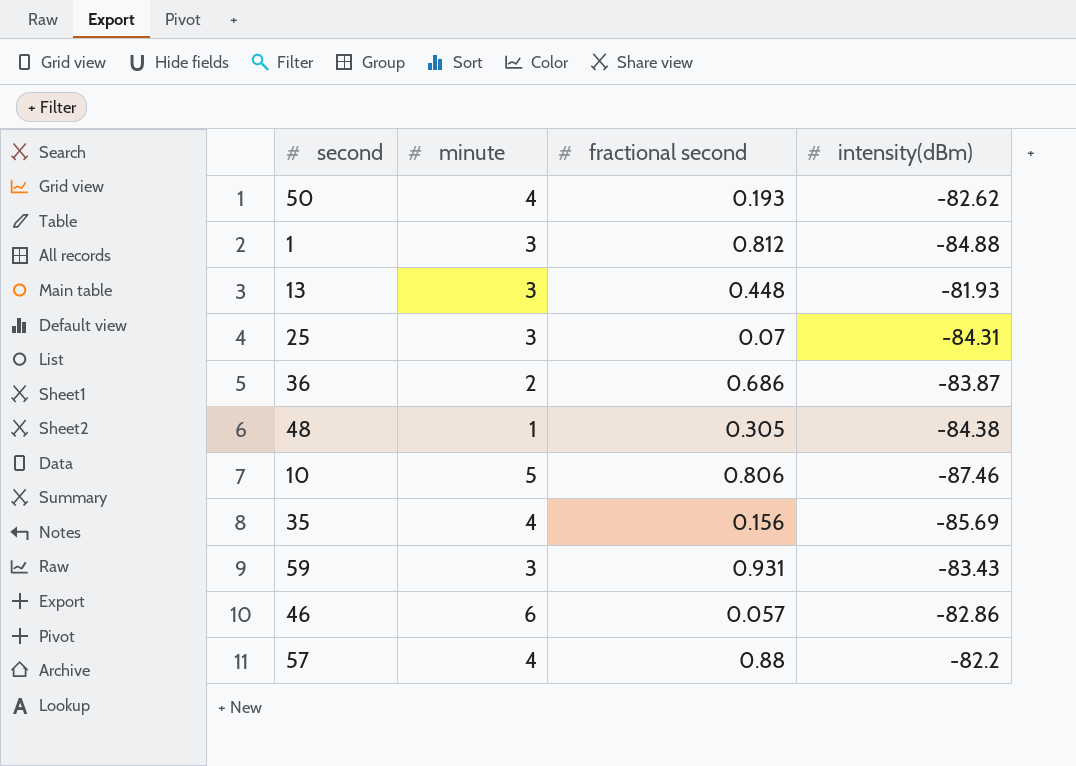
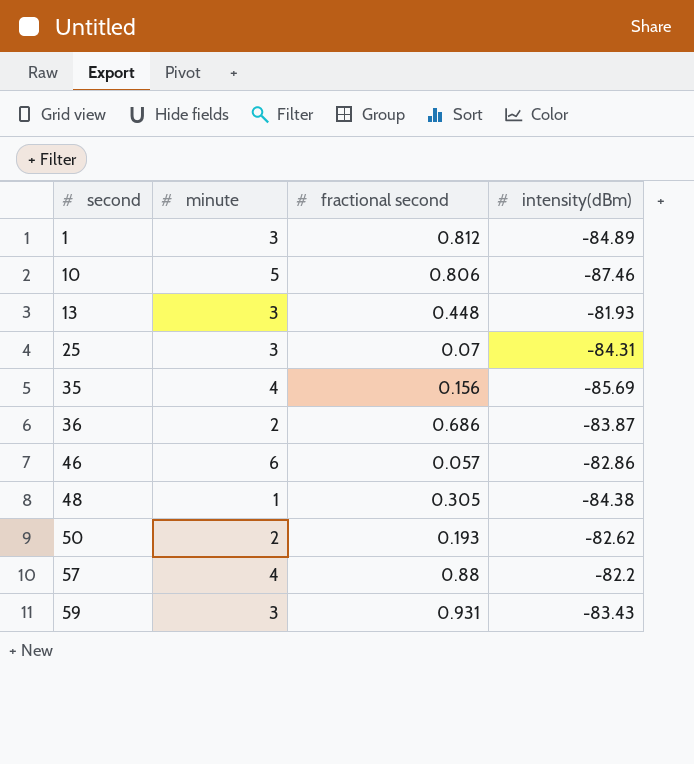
row order: none -> second ascending
1 | intensity(dBm): -84.88 -> -84.89
50 | minute: 4 -> 2

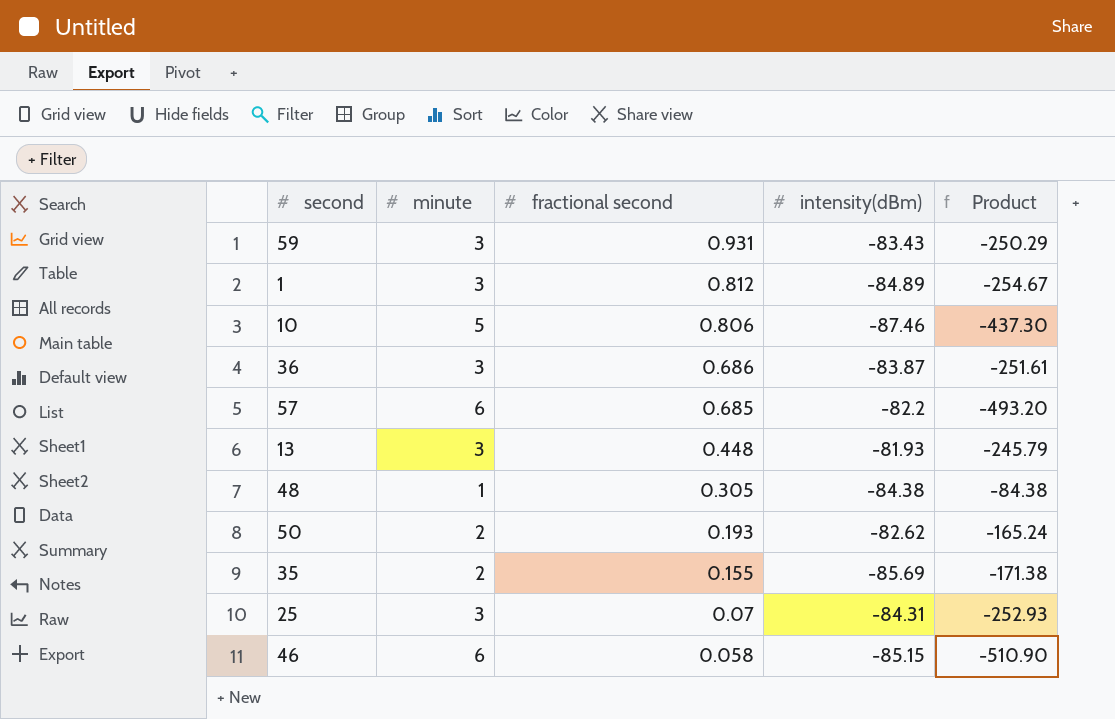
row order: second ascending -> fractional second descending
column Product | formula: none -> [minute] * [intensity(dBm)]
36 | minute: 2 -> 3
57 | minute: 4 -> 6
57 | fractional second: 0.88 -> 0.685
35 | minute: 4 -> 2
35 | fractional second: 0.156 -> 0.155
46 | fractional second: 0.057 -> 0.058
46 | intensity(dBm): -82.86 -> -85.15

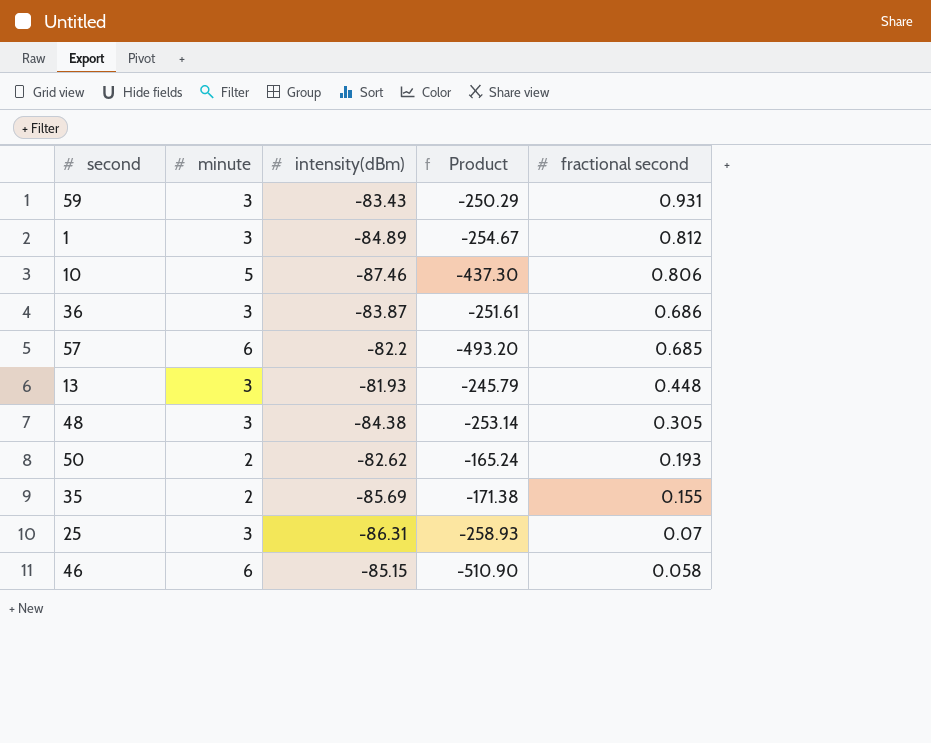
column fractional second | position: 3 -> 5
48 | minute: 1 -> 3
48 | Product: -84.38 -> -253.14
25 | intensity(dBm): -84.31 -> -86.31
25 | Product: -252.93 -> -258.93

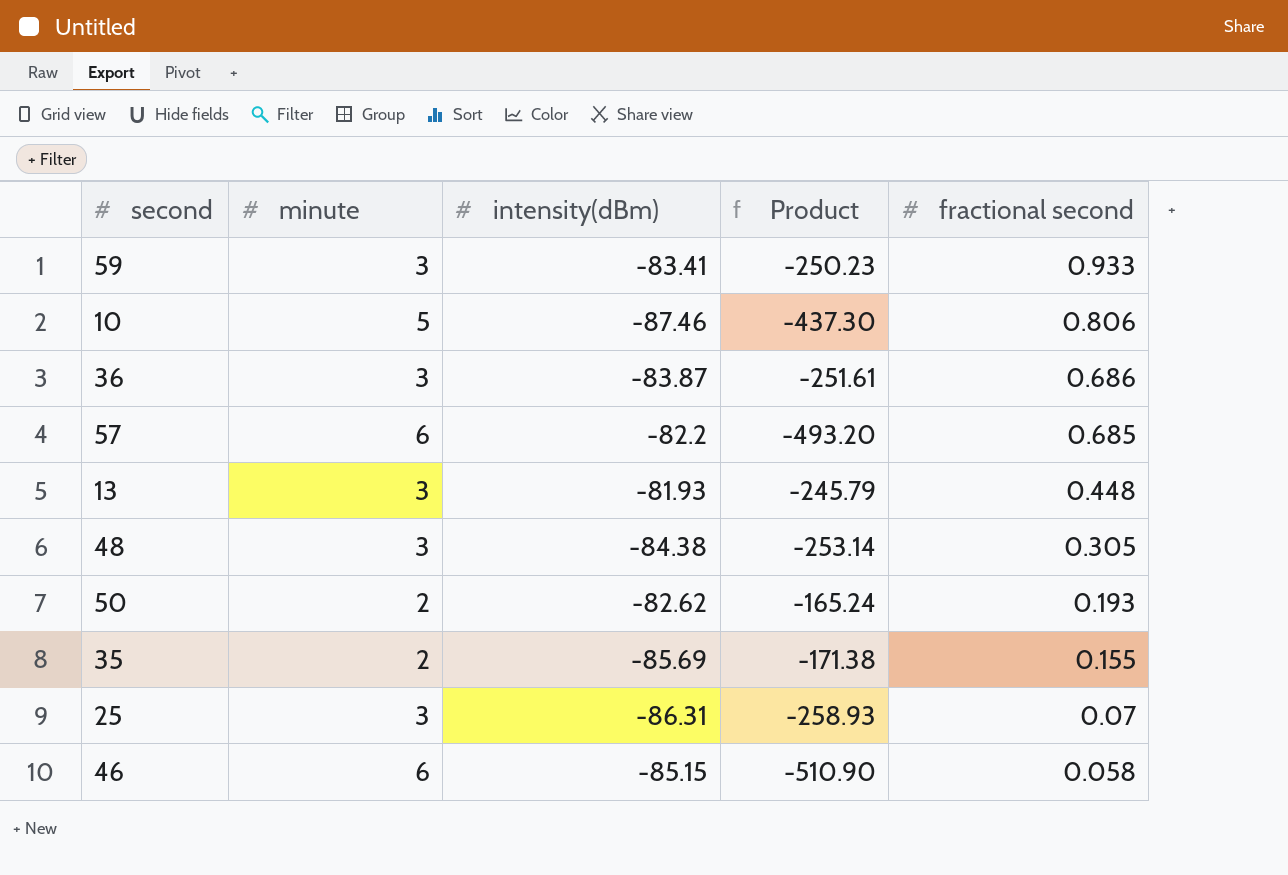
row 1: 3 | -84.89 | -254.67 | 0.812 -> none
59 | intensity(dBm): -83.43 -> -83.41
59 | Product: -250.29 -> -250.23
59 | fractional second: 0.931 -> 0.933

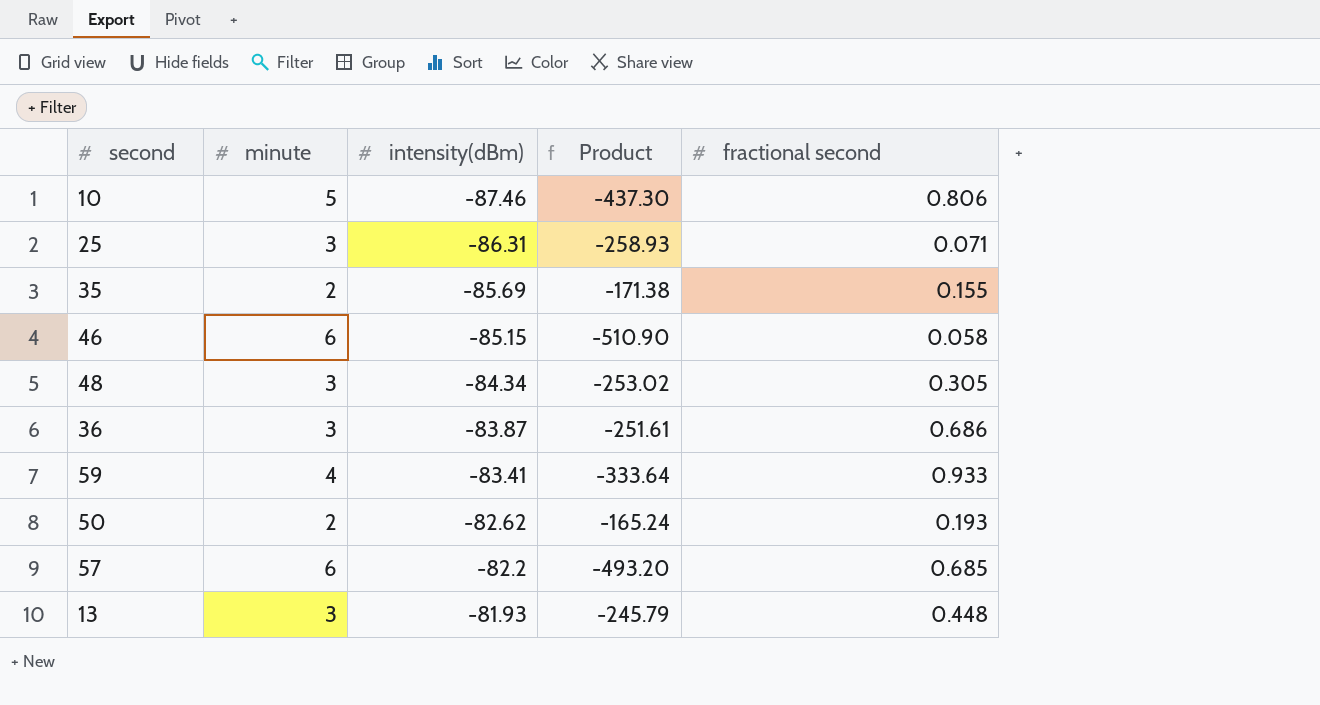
row order: fractional second descending -> intensity(dBm) ascending
25 | fractional second: 0.07 -> 0.071
48 | intensity(dBm): -84.38 -> -84.34
48 | Product: -253.14 -> -253.02
59 | minute: 3 -> 4
59 | Product: -250.23 -> -333.64

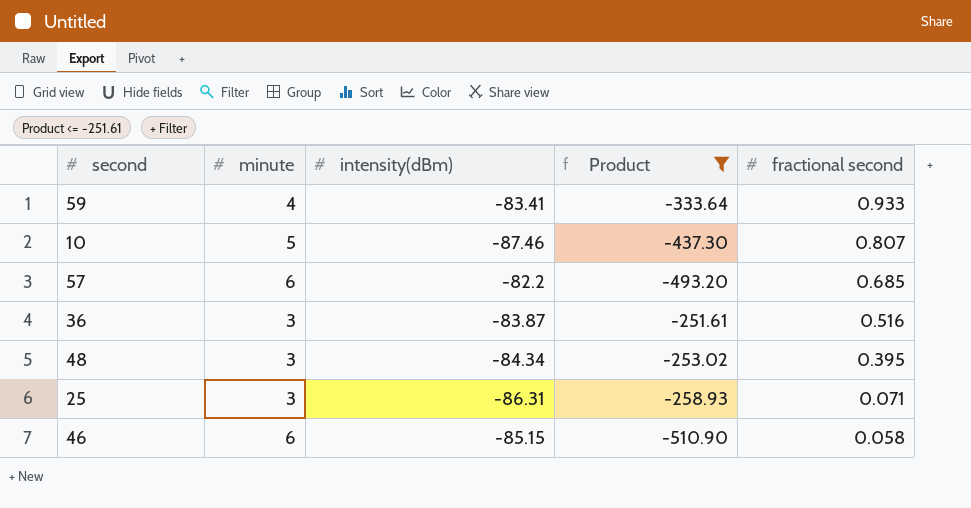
filter: none -> Product <= -251.61
row order: intensity(dBm) ascending -> fractional second descending
10 | fractional second: 0.806 -> 0.807
36 | fractional second: 0.686 -> 0.516
48 | fractional second: 0.305 -> 0.395

